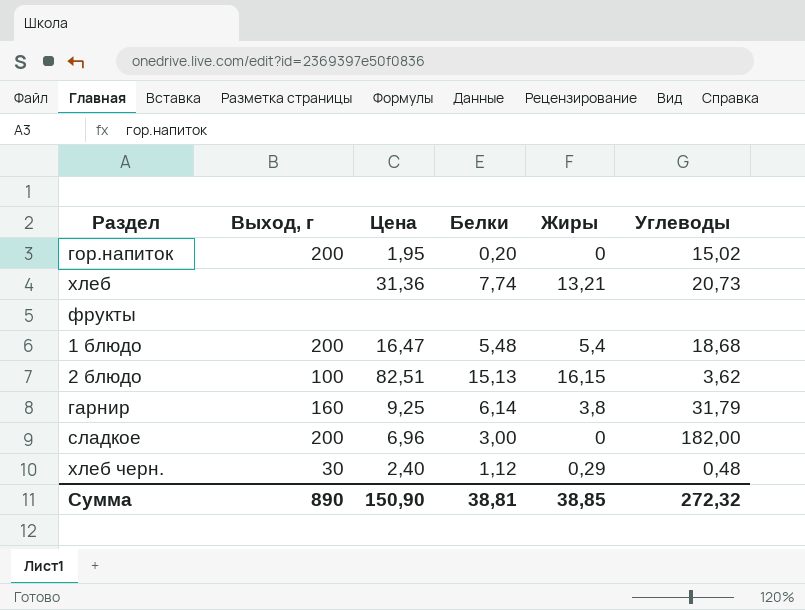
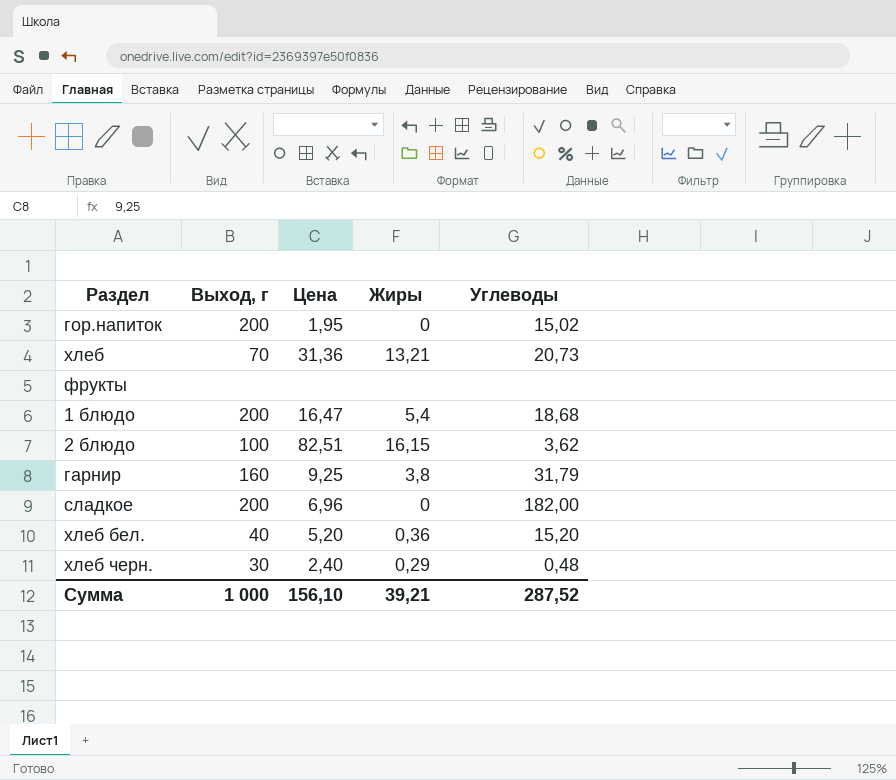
column Белки | position: 4 -> none
хлеб | Выход, г: none -> 70
row хлеб бел.: none -> 40 | 5,20 | 0,36 | 15,20
Сумма | Выход, г: 890 -> 1 000
Сумма | Цена: 150,90 -> 156,10
Сумма | Жиры: 38,85 -> 39,21
Сумма | Углеводы: 272,32 -> 287,52

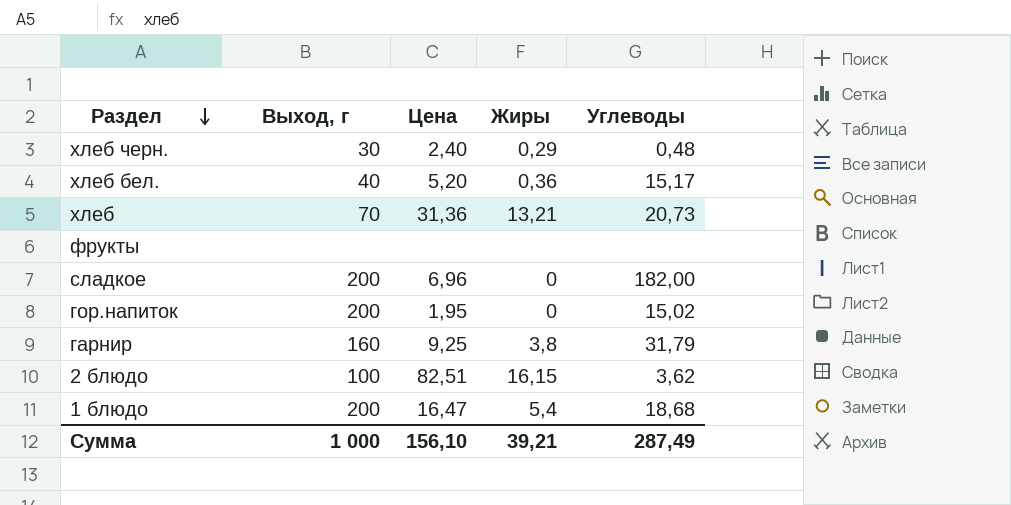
row order: none -> Раздел descending
хлеб бел. | Углеводы: 15,20 -> 15,17
Сумма | Углеводы: 287,52 -> 287,49

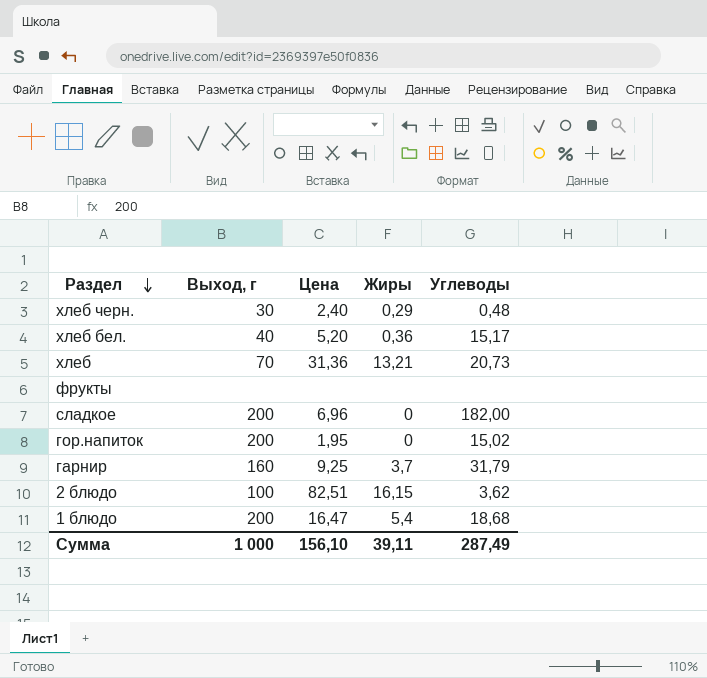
гарнир | Жиры: 3,8 -> 3,7
Сумма | Жиры: 39,21 -> 39,11

